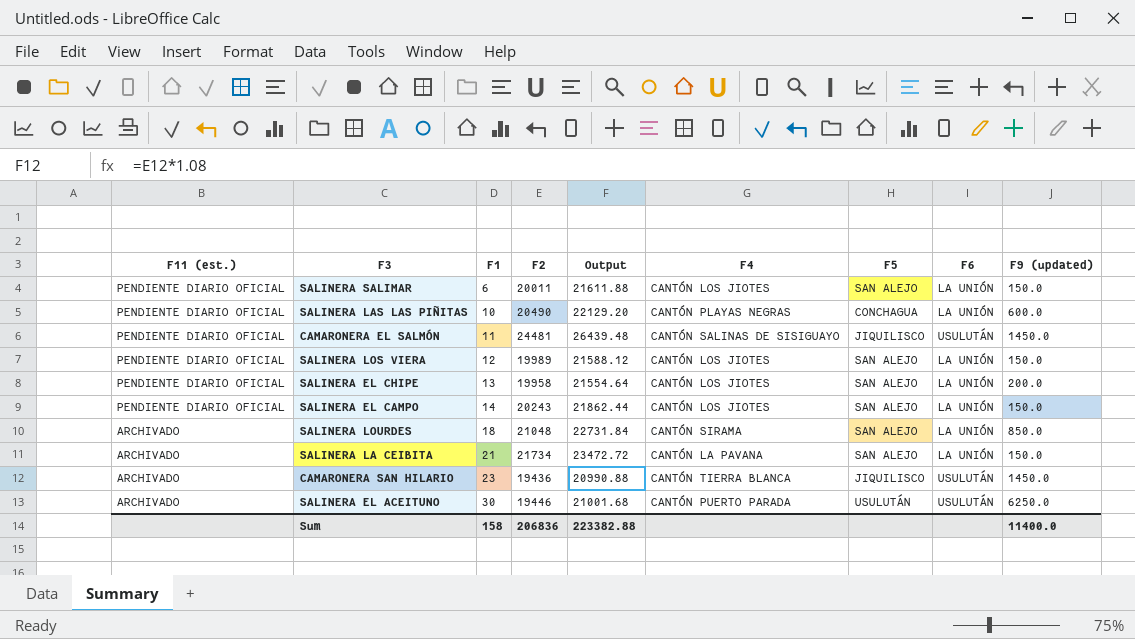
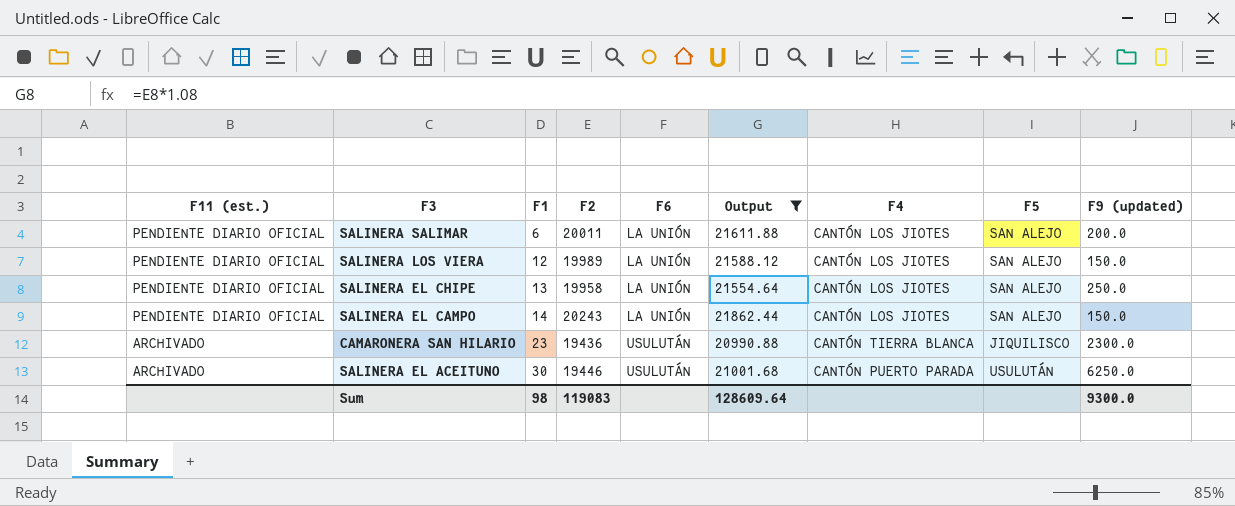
filter: none -> Output <= 21862.44
column F6 | position: 8 -> 5
SALINERA SALIMAR | F9 (updated): 150.0 -> 200.0
SALINERA EL CHIPE | F9 (updated): 200.0 -> 250.0
CAMARONERA SAN HILARIO | F9 (updated): 1450.0 -> 2300.0
Sum | F1: 158 -> 98
Sum | F2: 206836 -> 119083
Sum | Output: 223382.88 -> 128609.64
Sum | F9 (updated): 11400.0 -> 9300.0

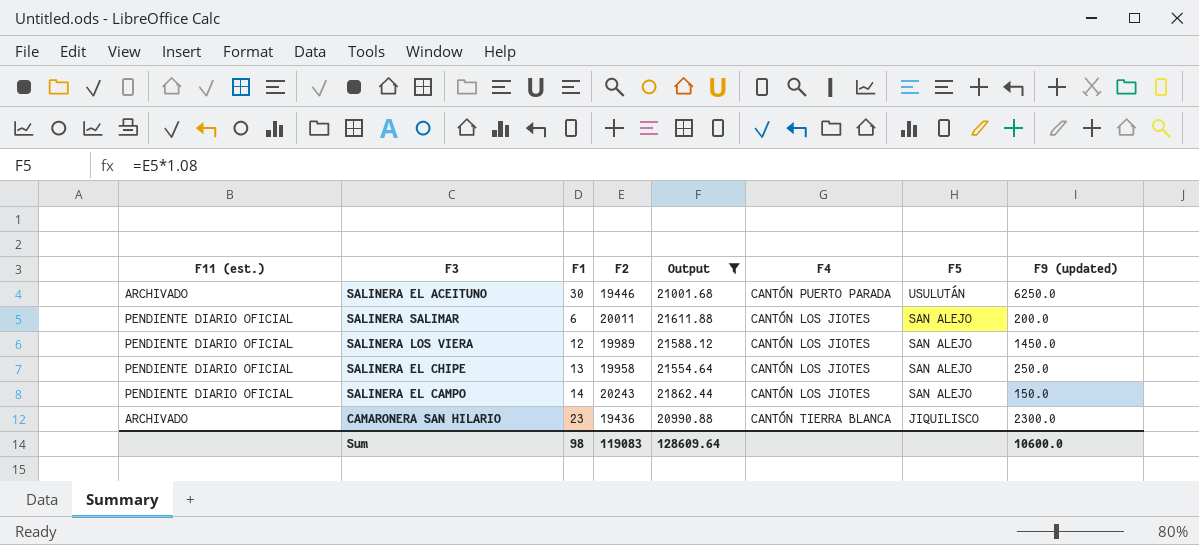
row order: F11 (est.) descending -> F5 descending
column F6 | position: 5 -> none
SALINERA LOS VIERA | F9 (updated): 150.0 -> 1450.0
Sum | F9 (updated): 9300.0 -> 10600.0

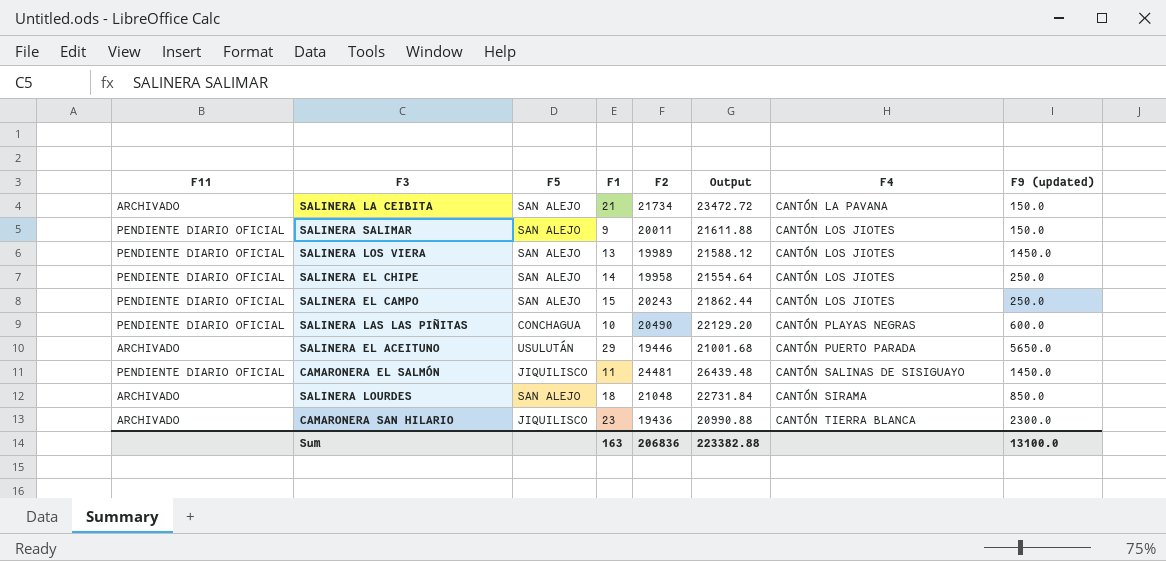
filter: Output <= 21862.44 -> none
row order: F5 descending -> F4 ascending
column name: F11 (est.) -> F11
column F5 | position: 7 -> 3
SALINERA SALIMAR | F1: 6 -> 9
SALINERA SALIMAR | F9 (updated): 200.0 -> 150.0
SALINERA LOS VIERA | F1: 12 -> 13
SALINERA EL CHIPE | F1: 13 -> 14
SALINERA EL CAMPO | F1: 14 -> 15
SALINERA EL CAMPO | F9 (updated): 150.0 -> 250.0
SALINERA EL ACEITUNO | F1: 30 -> 29
SALINERA EL ACEITUNO | F9 (updated): 6250.0 -> 5650.0
Sum | F1: 98 -> 163
Sum | F2: 119083 -> 206836
Sum | Output: 128609.64 -> 223382.88
Sum | F9 (updated): 10600.0 -> 13100.0

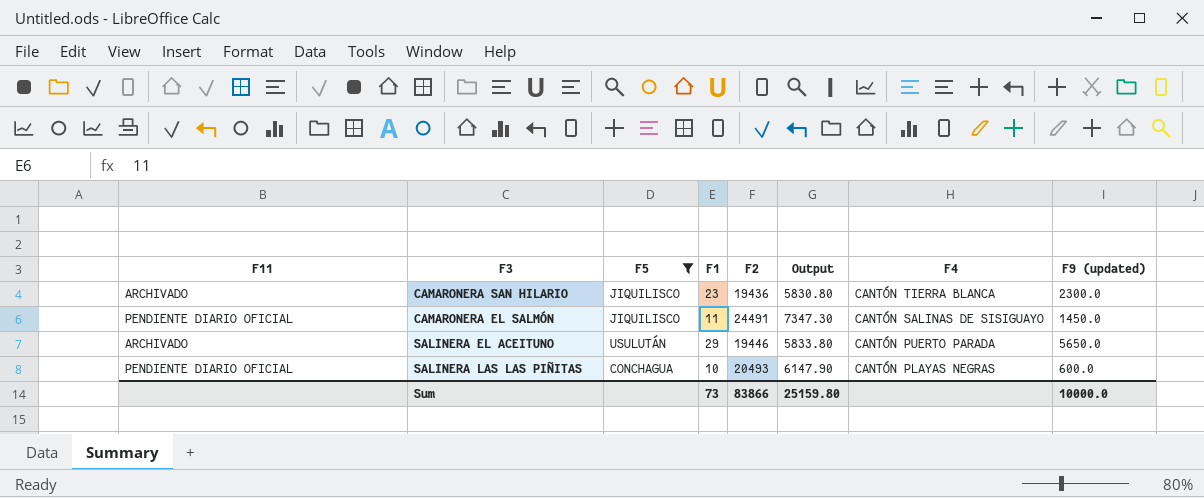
filter: none -> F5 != SAN ALEJO
row order: F4 ascending -> F4 descending
column Output | formula: [F2] * 1.08 -> [F2] * 0.3
CAMARONERA EL SALMÓN | F2: 24481 -> 24491
SALINERA LAS LAS PIÑITAS | F2: 20490 -> 20493
Sum | F1: 163 -> 73
Sum | F2: 206836 -> 83866
Sum | Output: 223382.88 -> 25159.80
Sum | F9 (updated): 13100.0 -> 10000.0

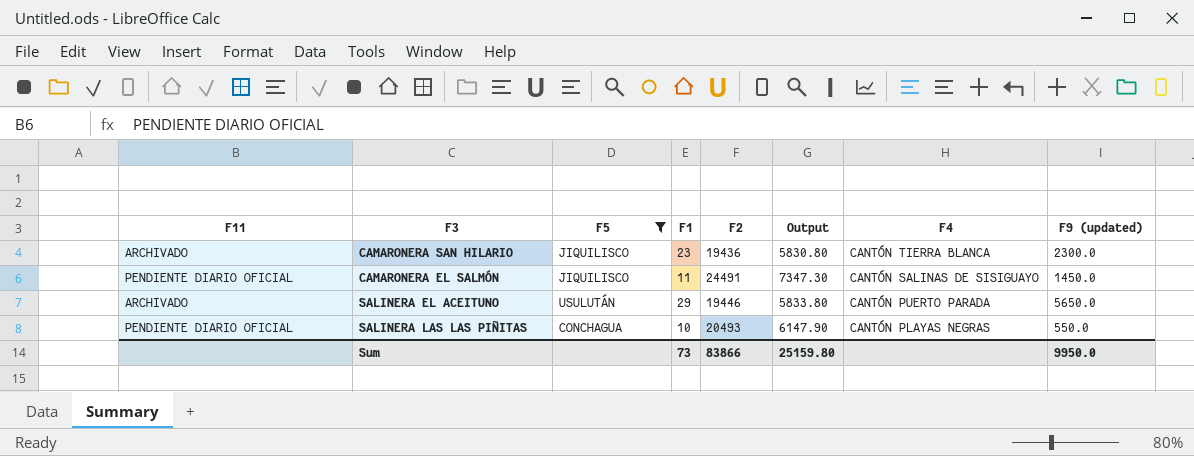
SALINERA LAS LAS PIÑITAS | F9 (updated): 600.0 -> 550.0
Sum | F9 (updated): 10000.0 -> 9950.0

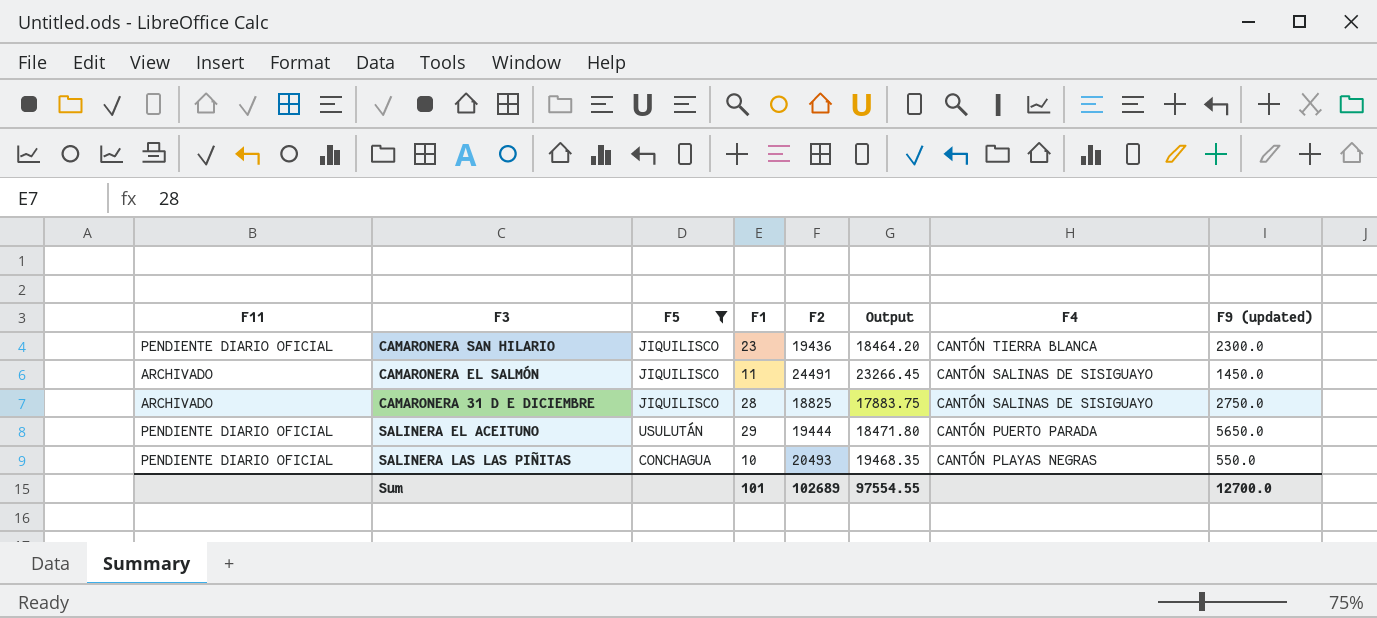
column Output | formula: [F2] * 0.3 -> [F2] * 0.95
CAMARONERA SAN HILARIO | F11: ARCHIVADO -> PENDIENTE DIARIO OFICIAL
CAMARONERA EL SALMÓN | F11: PENDIENTE DIARIO OFICIAL -> ARCHIVADO
row CAMARONERA 31 D E DICIEMBRE: none -> ARCHIVADO | JIQUILISCO | 28 | 18825 | 17883.75 | CANTÓN SALINAS DE SISIGUAYO | 2750.0
SALINERA EL ACEITUNO | F11: ARCHIVADO -> PENDIENTE DIARIO OFICIAL
SALINERA EL ACEITUNO | F2: 19446 -> 19444
Sum | F1: 73 -> 101
Sum | F2: 83866 -> 102689
Sum | Output: 25159.80 -> 97554.55
Sum | F9 (updated): 9950.0 -> 12700.0

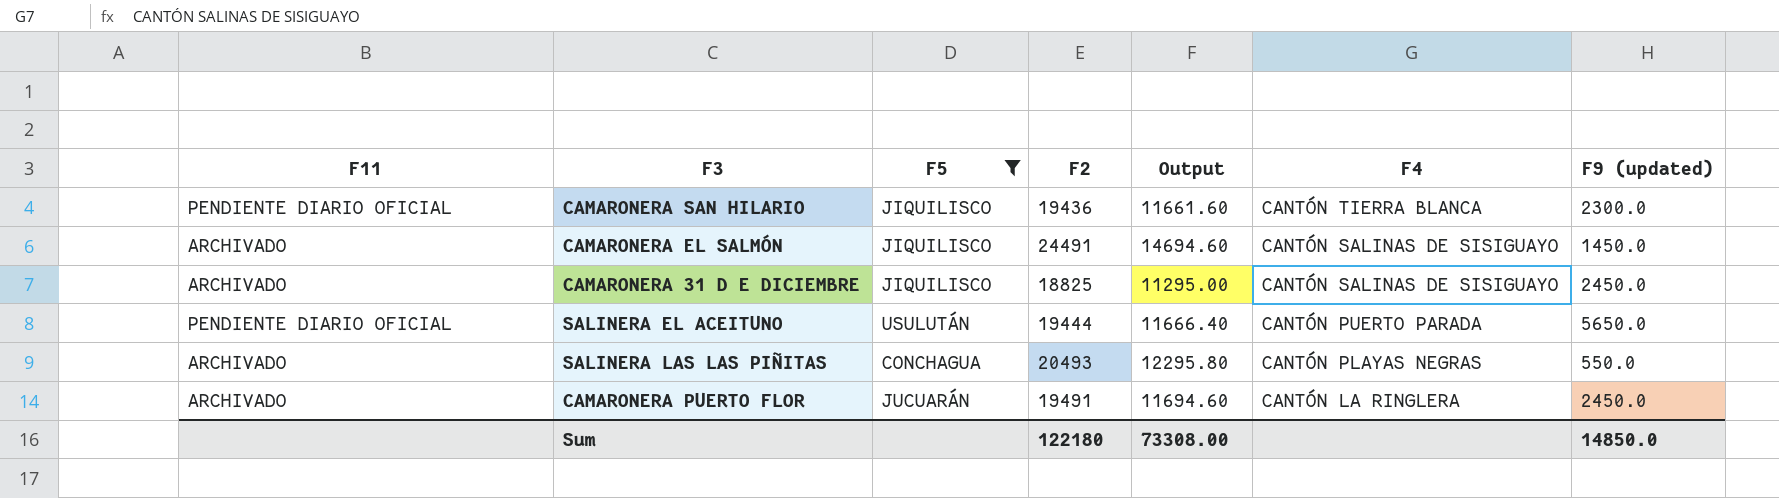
column F1 | position: 4 -> none
column Output | formula: [F2] * 0.95 -> [F2] * 0.6
CAMARONERA 31 D E DICIEMBRE | F9 (updated): 2750.0 -> 2450.0
SALINERA LAS LAS PIÑITAS | F11: PENDIENTE DIARIO OFICIAL -> ARCHIVADO
row CAMARONERA PUERTO FLOR: none -> ARCHIVADO | JUCUARÁN | 19491 | 11694.60 | CANTÓN LA RINGLERA | 2450.0
Sum | F2: 102689 -> 122180
Sum | Output: 97554.55 -> 73308.00
Sum | F9 (updated): 12700.0 -> 14850.0

